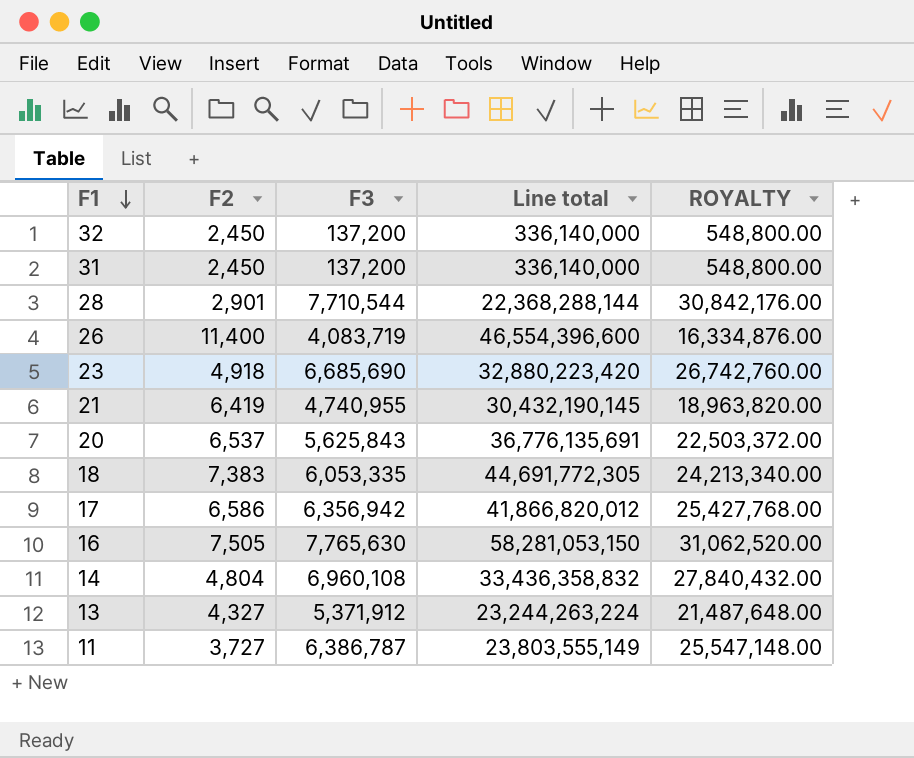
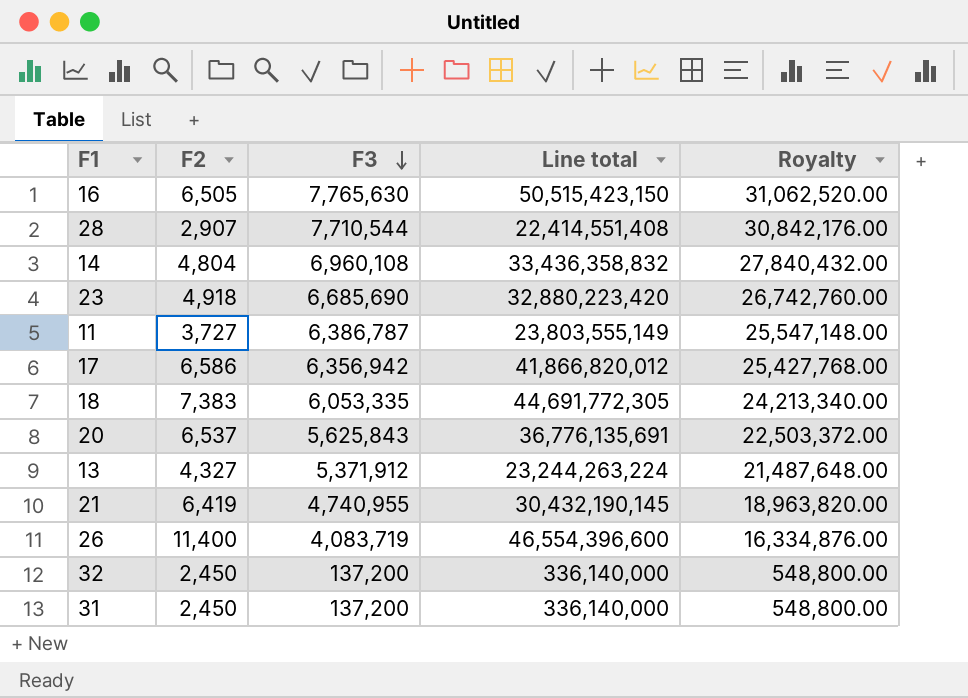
row order: F1 descending -> F3 descending
column name: ROYALTY -> Royalty
16 | F2: 7,505 -> 6,505
16 | Line total: 58,281,053,150 -> 50,515,423,150
28 | F2: 2,901 -> 2,907
28 | Line total: 22,368,288,144 -> 22,414,551,408

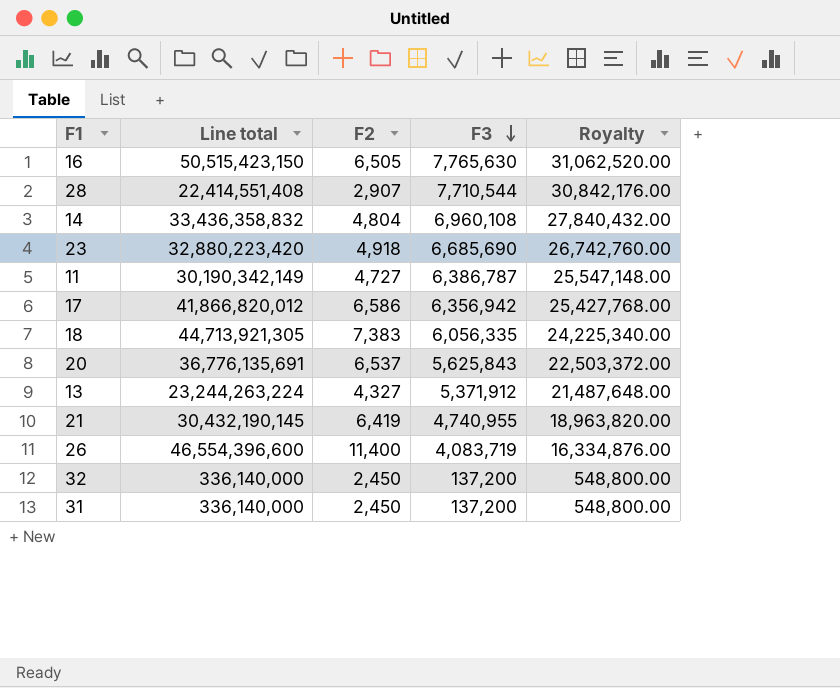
column Line total | position: 4 -> 2
11 | Line total: 23,803,555,149 -> 30,190,342,149
11 | F2: 3,727 -> 4,727
18 | Line total: 44,691,772,305 -> 44,713,921,305
18 | F3: 6,053,335 -> 6,056,335
18 | Royalty: 24,213,340.00 -> 24,225,340.00

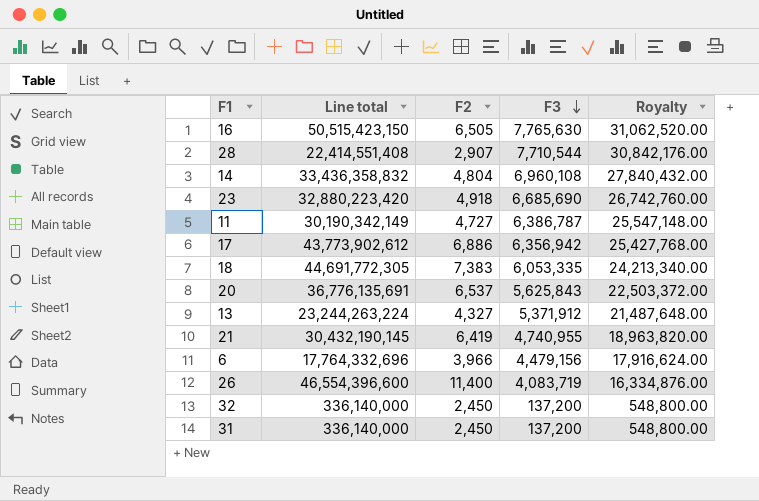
17 | Line total: 41,866,820,012 -> 43,773,902,612
17 | F2: 6,586 -> 6,886
18 | Line total: 44,713,921,305 -> 44,691,772,305
18 | F3: 6,056,335 -> 6,053,335
18 | Royalty: 24,225,340.00 -> 24,213,340.00
row 6: none -> 17,764,332,696 | 3,966 | 4,479,156 | 17,916,624.00

